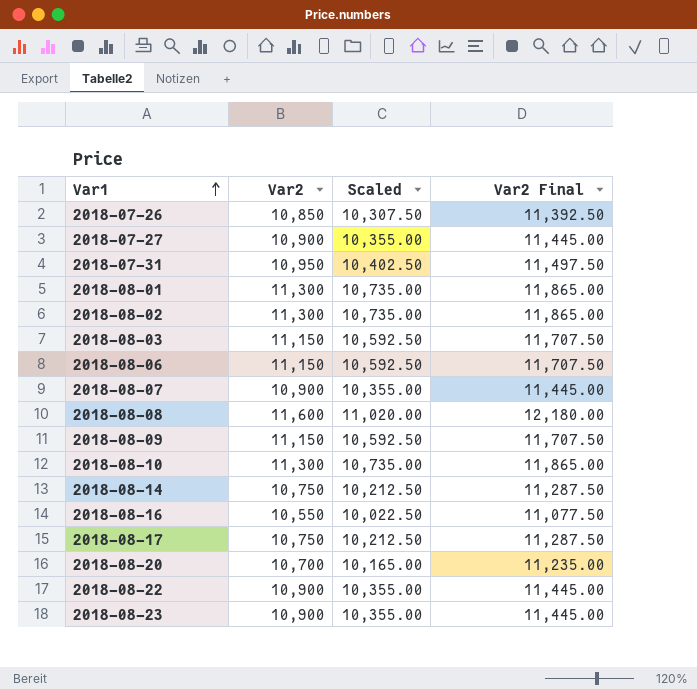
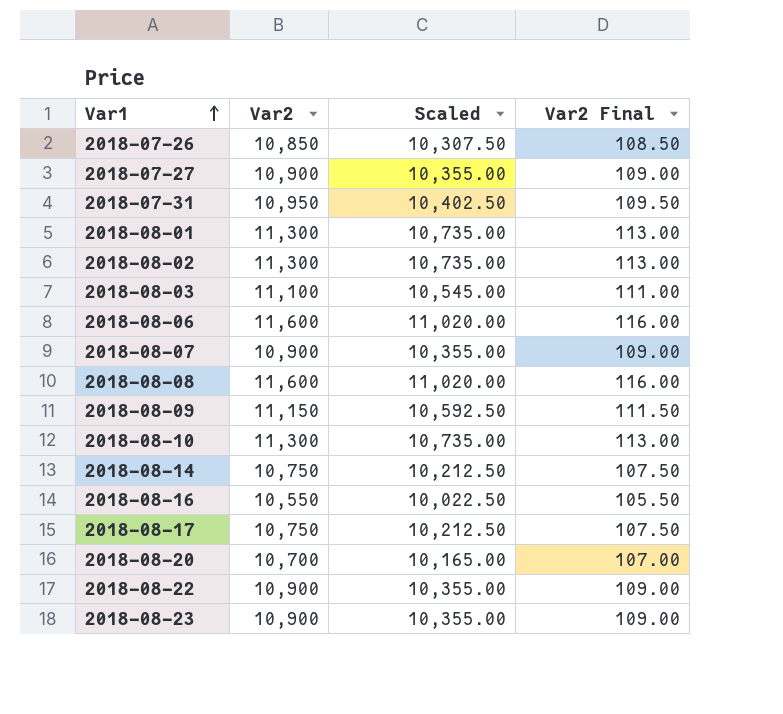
column Var2 Final | formula: [Var2] * 1.05 -> [Var2] * 0.01
2018-08-03 | Var2: 11,150 -> 11,100
2018-08-03 | Scaled: 10,592.50 -> 10,545.00
2018-08-06 | Var2: 11,150 -> 11,600
2018-08-06 | Scaled: 10,592.50 -> 11,020.00

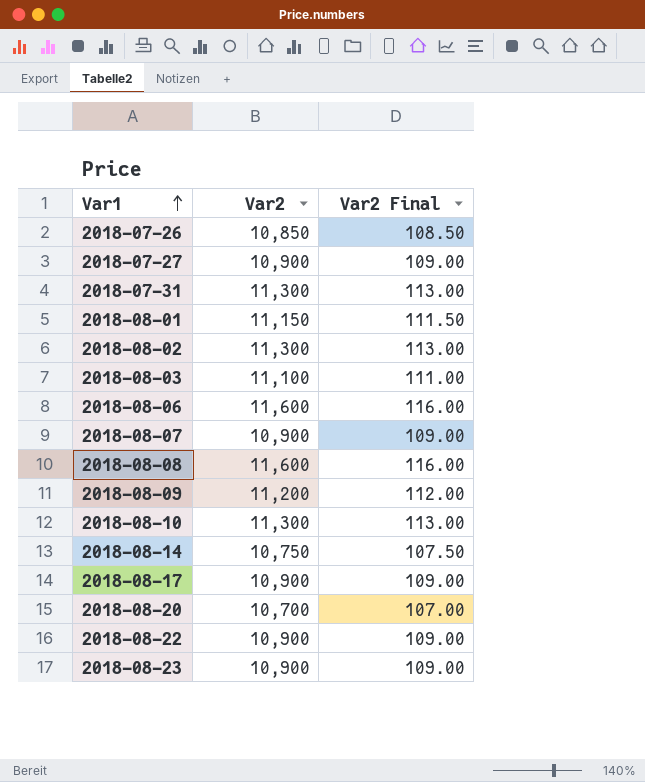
column Scaled | formula: [Var2] * 0.95 -> none
row 2018-08-16: 10,550 | 10,022.50 | 105.50 -> none
2018-07-31 | Var2: 10,950 -> 11,300
2018-07-31 | Var2 Final: 109.50 -> 113.00
2018-08-01 | Var2: 11,300 -> 11,150
2018-08-01 | Var2 Final: 113.00 -> 111.50
2018-08-09 | Var2: 11,150 -> 11,200
2018-08-09 | Var2 Final: 111.50 -> 112.00
2018-08-17 | Var2: 10,750 -> 10,900
2018-08-17 | Var2 Final: 107.50 -> 109.00

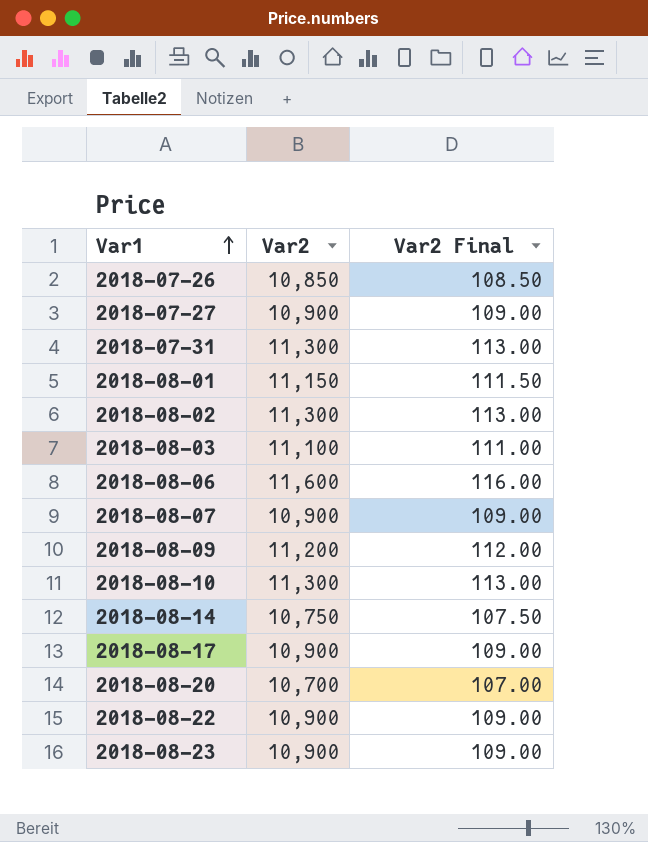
row 2018-08-08: 11,600 | 116.00 -> none

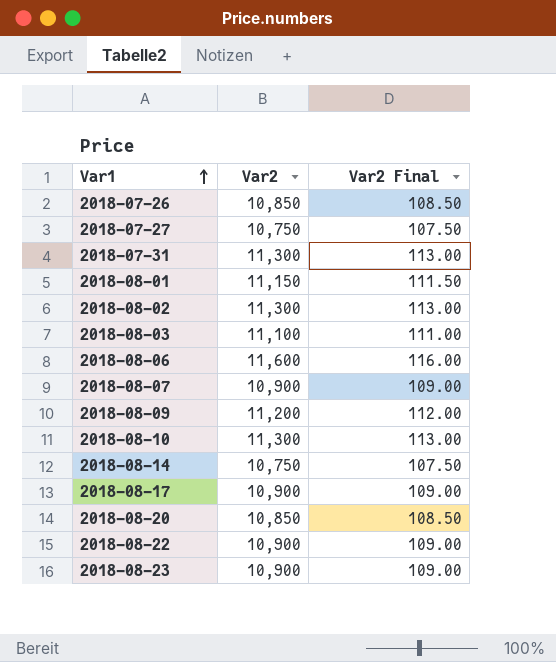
2018-07-27 | Var2: 10,900 -> 10,750
2018-07-27 | Var2 Final: 109.00 -> 107.50
2018-08-20 | Var2: 10,700 -> 10,850
2018-08-20 | Var2 Final: 107.00 -> 108.50

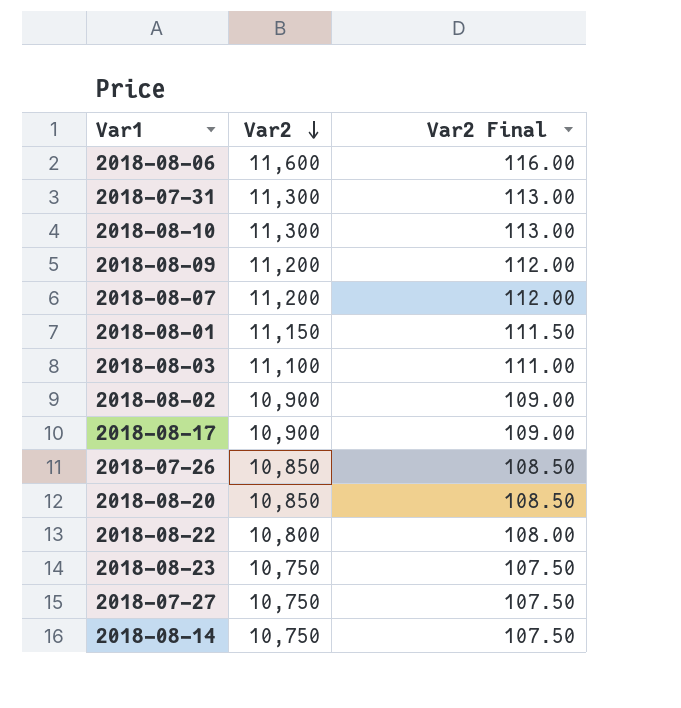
row order: Var1 ascending -> Var2 descending
2018-08-07 | Var2: 10,900 -> 11,200
2018-08-07 | Var2 Final: 109.00 -> 112.00
2018-08-02 | Var2: 11,300 -> 10,900
2018-08-02 | Var2 Final: 113.00 -> 109.00
2018-08-22 | Var2: 10,900 -> 10,800
2018-08-22 | Var2 Final: 109.00 -> 108.00
2018-08-23 | Var2: 10,900 -> 10,750
2018-08-23 | Var2 Final: 109.00 -> 107.50

